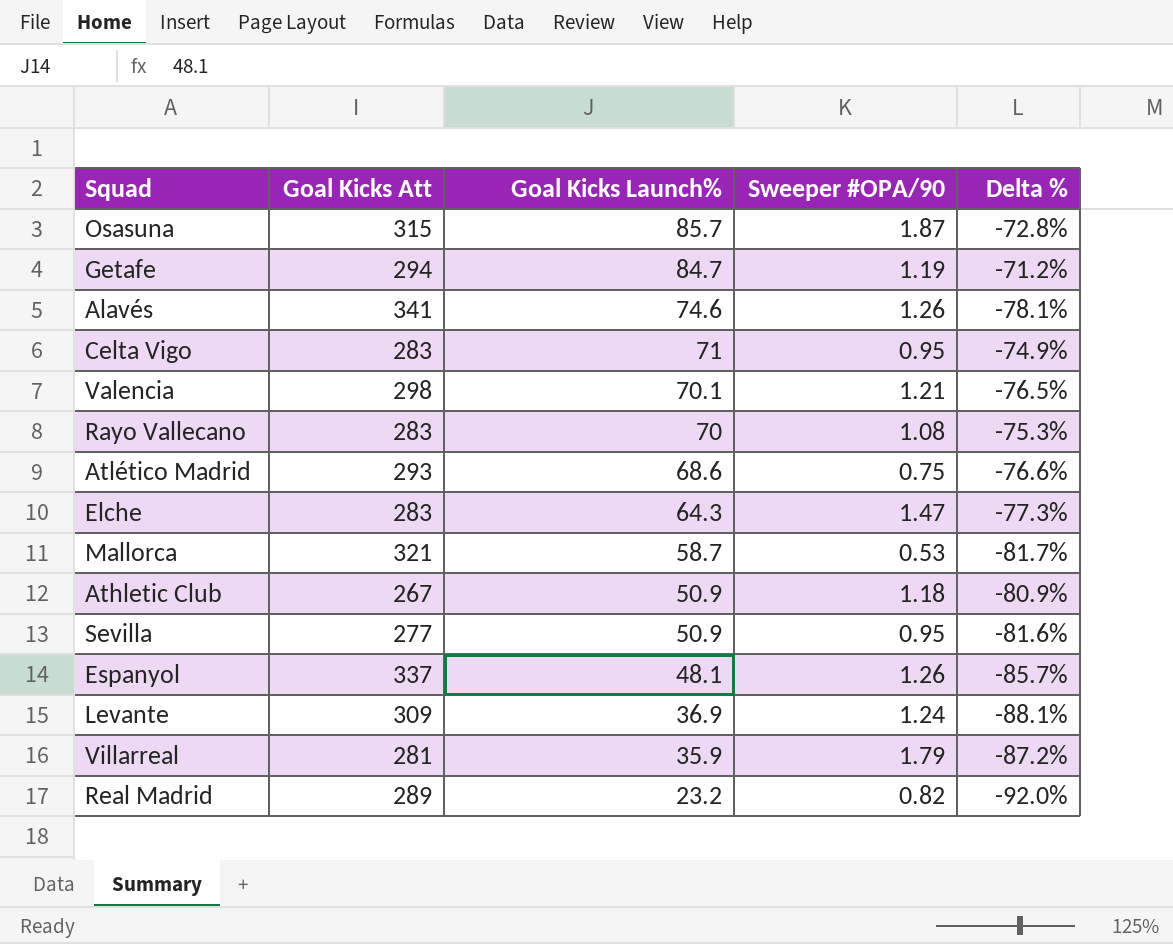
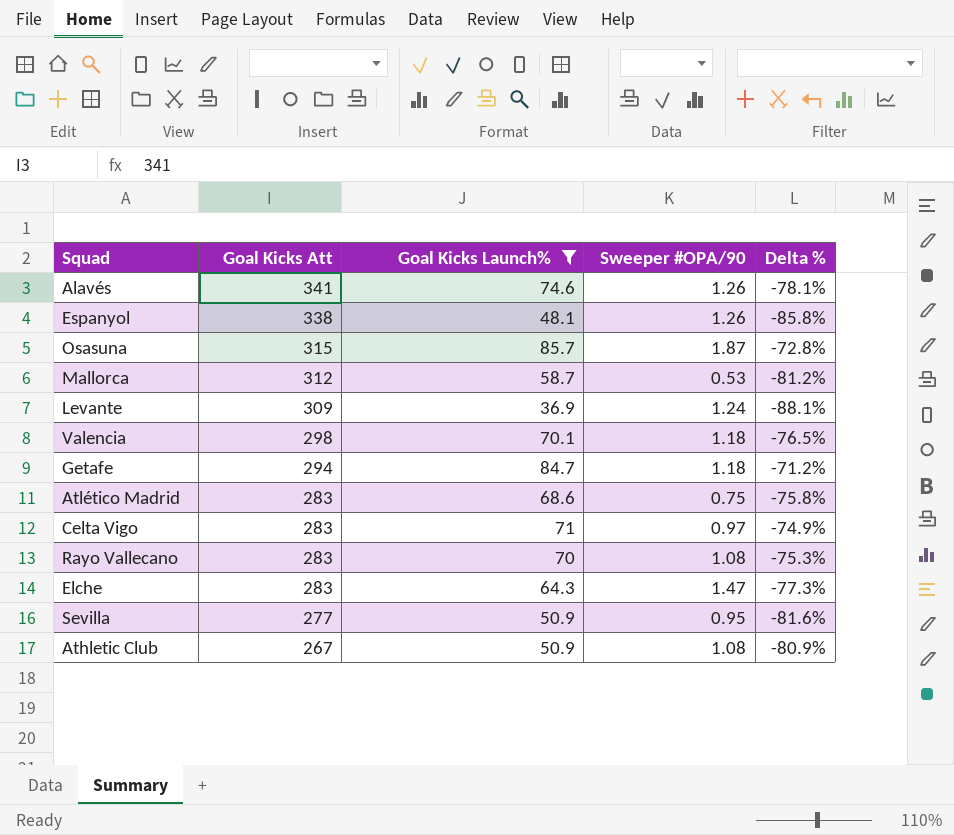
filter: none -> Goal Kicks Launch% >= 36.9
row order: Goal Kicks Launch% descending -> Goal Kicks Att descending
Espanyol | Goal Kicks Att: 337 -> 338
Espanyol | Delta %: -85.7% -> -85.8%
Mallorca | Goal Kicks Att: 321 -> 312
Mallorca | Delta %: -81.7% -> -81.2%
Valencia | Sweeper #OPA/90: 1.21 -> 1.18
Getafe | Sweeper #OPA/90: 1.19 -> 1.18
Atlético Madrid | Goal Kicks Att: 293 -> 283
Atlético Madrid | Delta %: -76.6% -> -75.8%
Celta Vigo | Sweeper #OPA/90: 0.95 -> 0.97
Athletic Club | Sweeper #OPA/90: 1.18 -> 1.08

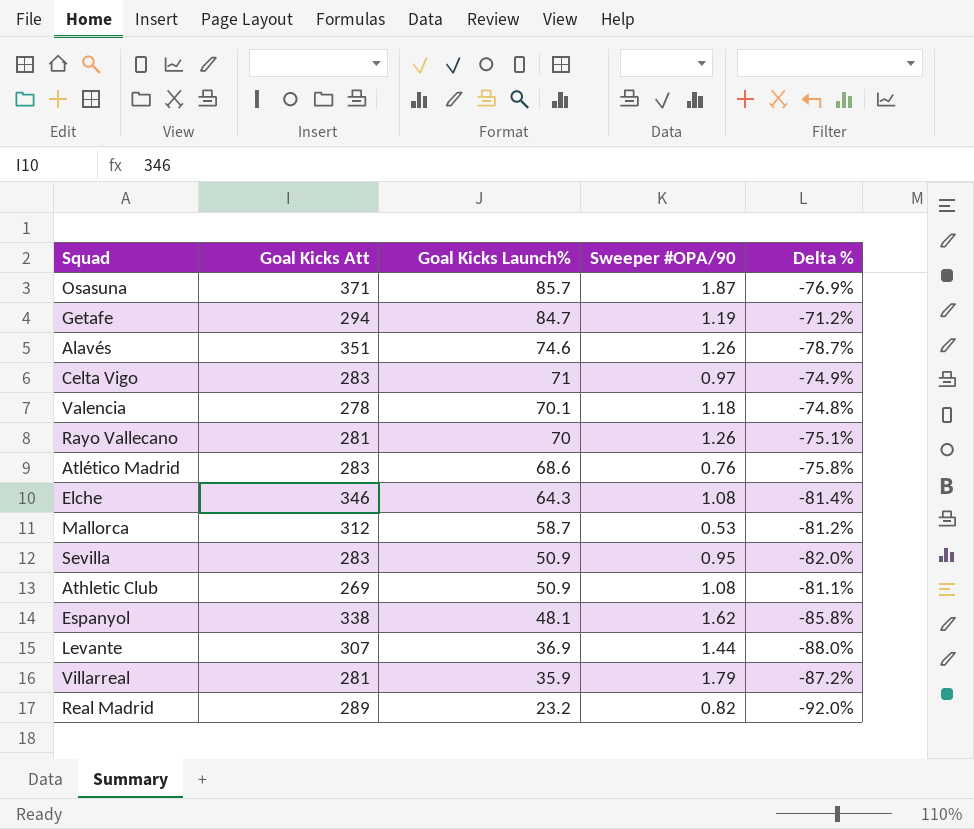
filter: Goal Kicks Launch% >= 36.9 -> none
row order: Goal Kicks Att descending -> Goal Kicks Launch% descending
Osasuna | Goal Kicks Att: 315 -> 371
Osasuna | Delta %: -72.8% -> -76.9%
Getafe | Sweeper #OPA/90: 1.18 -> 1.19
Alavés | Goal Kicks Att: 341 -> 351
Alavés | Delta %: -78.1% -> -78.7%
Valencia | Goal Kicks Att: 298 -> 278
Valencia | Delta %: -76.5% -> -74.8%
Rayo Vallecano | Goal Kicks Att: 283 -> 281
Rayo Vallecano | Sweeper #OPA/90: 1.08 -> 1.26
Rayo Vallecano | Delta %: -75.3% -> -75.1%
Atlético Madrid | Sweeper #OPA/90: 0.75 -> 0.76
Elche | Goal Kicks Att: 283 -> 346
Elche | Sweeper #OPA/90: 1.47 -> 1.08
Elche | Delta %: -77.3% -> -81.4%
Sevilla | Goal Kicks Att: 277 -> 283
Sevilla | Delta %: -81.6% -> -82.0%
Athletic Club | Goal Kicks Att: 267 -> 269
Athletic Club | Delta %: -80.9% -> -81.1%
Espanyol | Sweeper #OPA/90: 1.26 -> 1.62
Levante | Goal Kicks Att: 309 -> 307
Levante | Sweeper #OPA/90: 1.24 -> 1.44
Levante | Delta %: -88.1% -> -88.0%

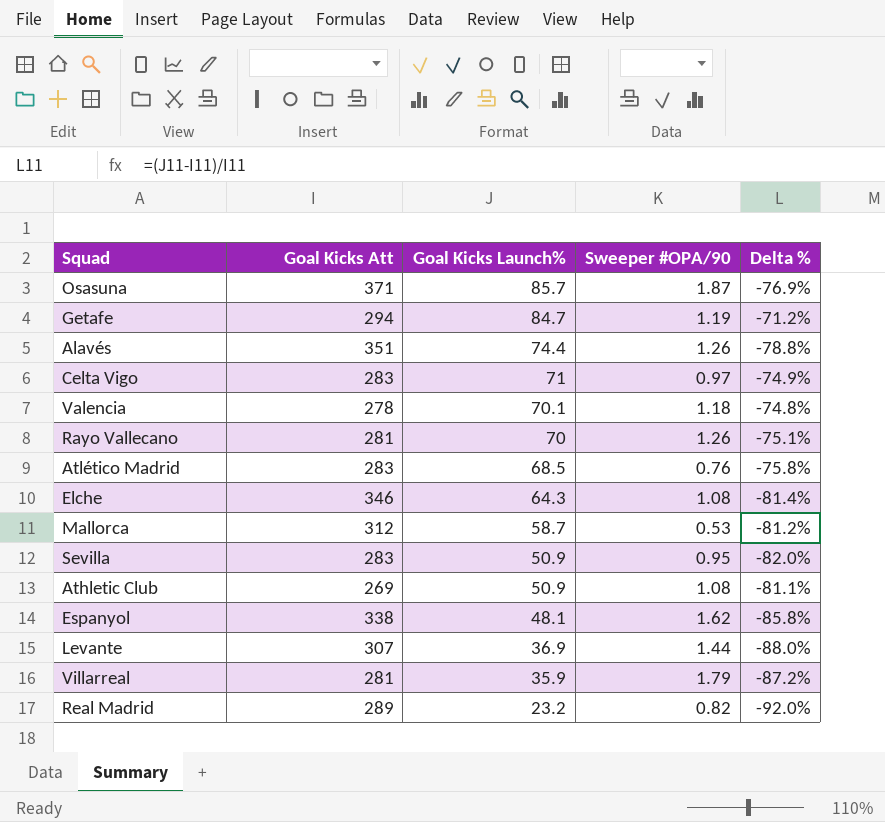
Alavés | Goal Kicks Launch%: 74.6 -> 74.4
Alavés | Delta %: -78.7% -> -78.8%
Atlético Madrid | Goal Kicks Launch%: 68.6 -> 68.5

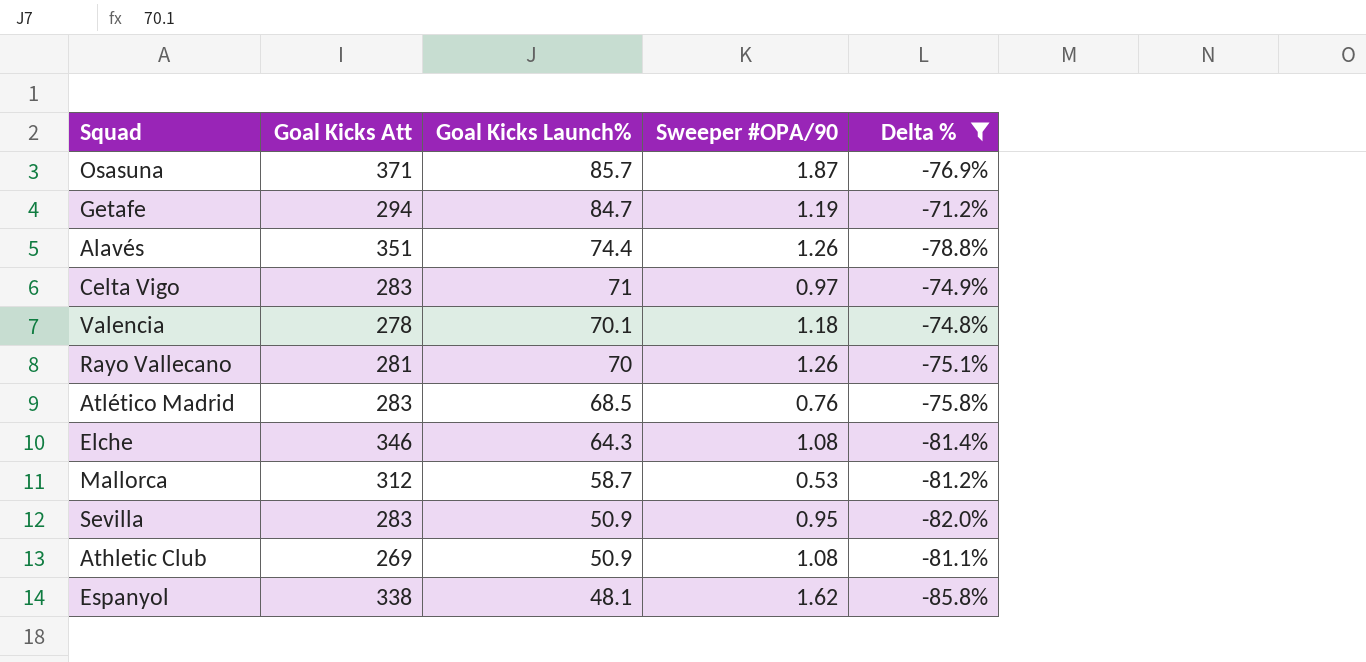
filter: none -> Delta % >= -85.8%

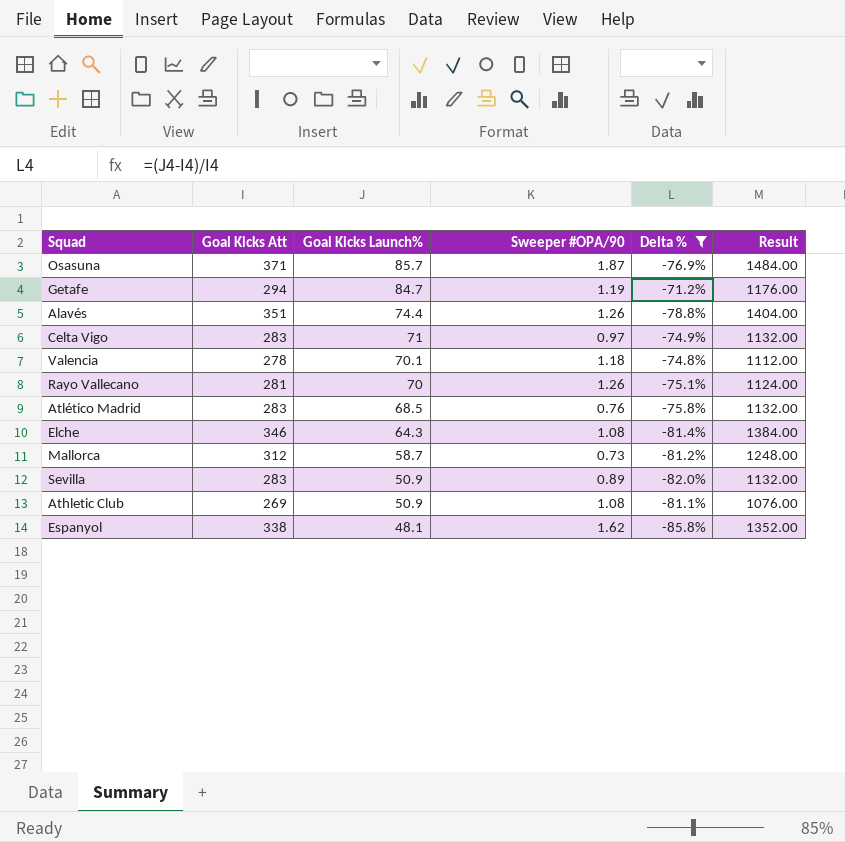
column Result | formula: none -> [Goal Kicks Att] * 4
Mallorca | Sweeper #OPA/90: 0.53 -> 0.73
Sevilla | Sweeper #OPA/90: 0.95 -> 0.89

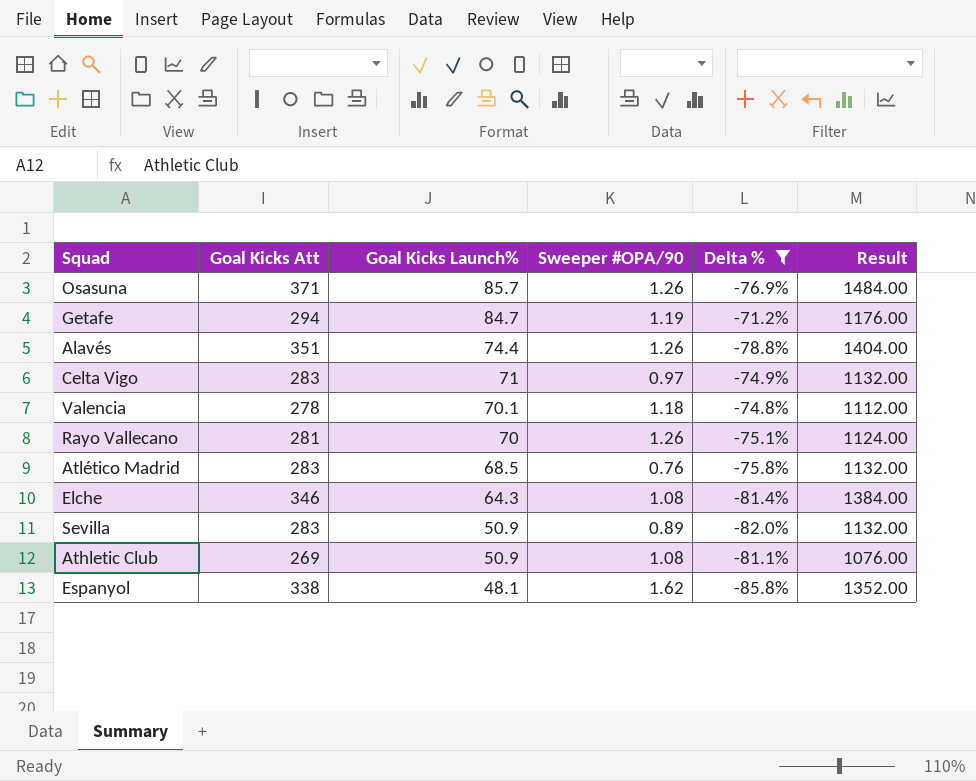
row Mallorca: 312 | 58.7 | 0.73 | -81.2% | 1248.00 -> none
Osasuna | Sweeper #OPA/90: 1.87 -> 1.26

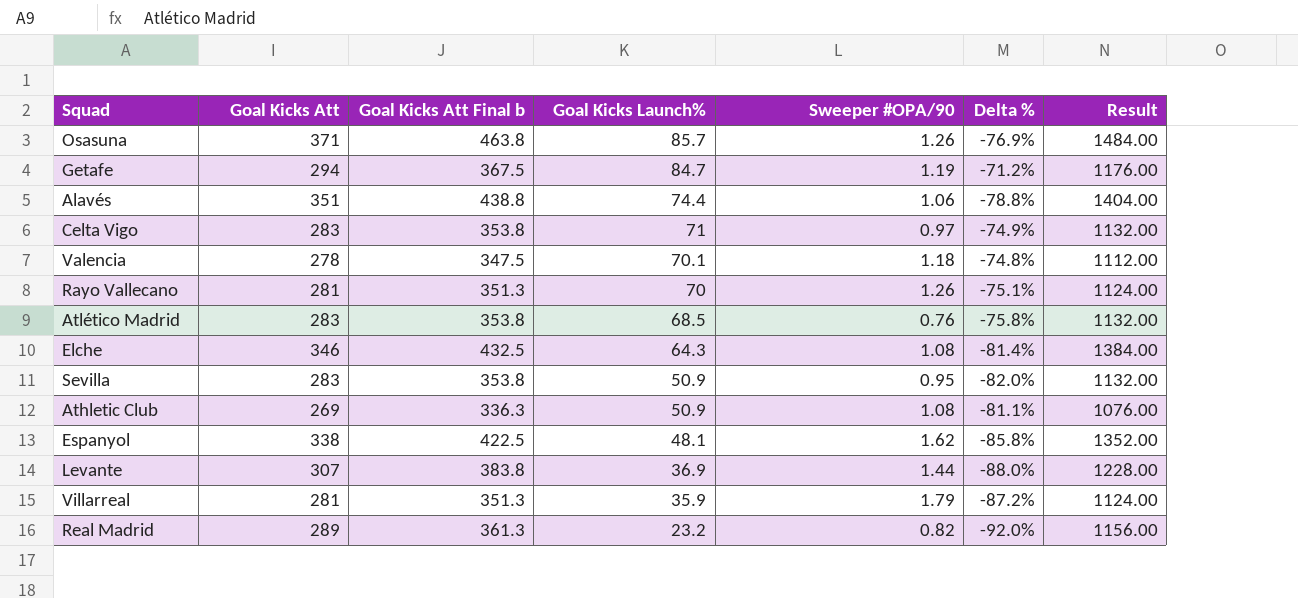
filter: Delta % >= -85.8% -> none
column Goal Kicks Att Final b | formula: none -> [Goal Kicks Att] * 1.25
Alavés | Sweeper #OPA/90: 1.26 -> 1.06
Sevilla | Sweeper #OPA/90: 0.89 -> 0.95

